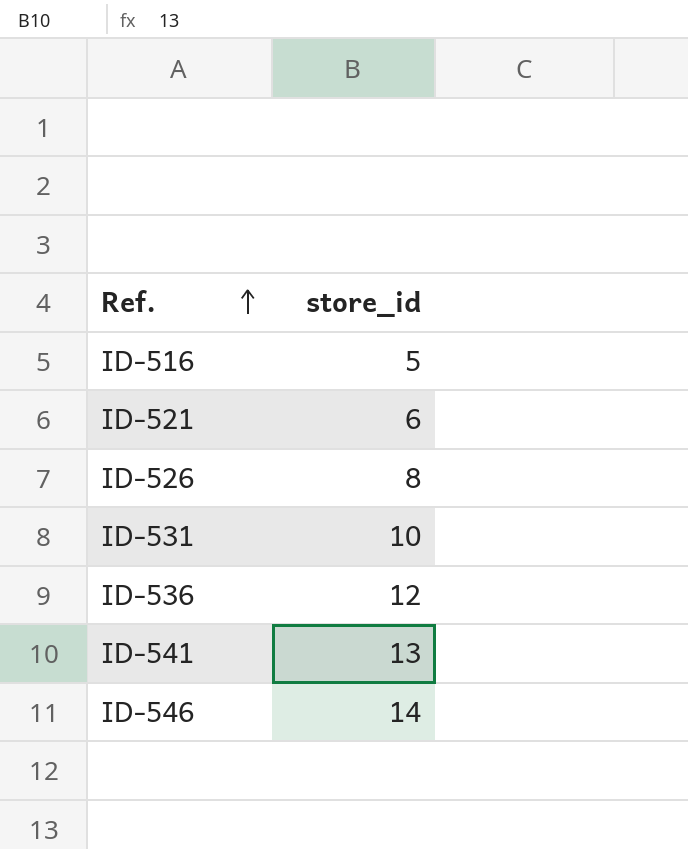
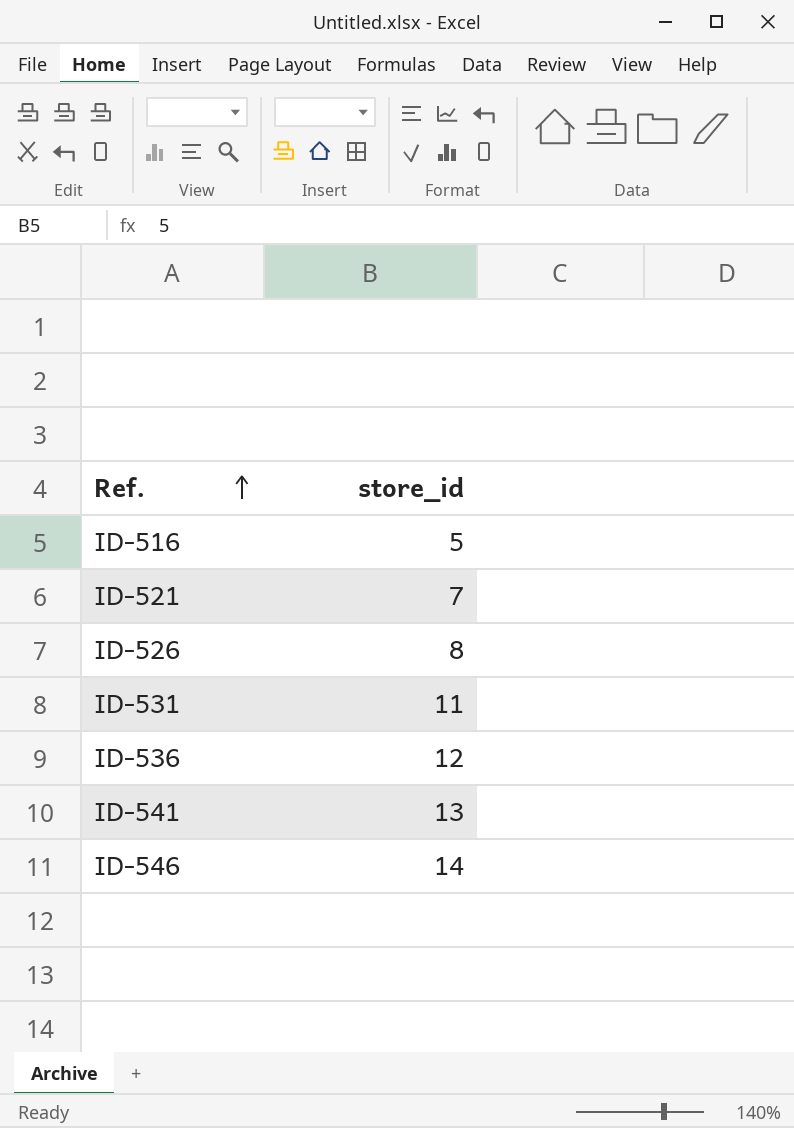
ID-521 | store_id: 6 -> 7
ID-531 | store_id: 10 -> 11

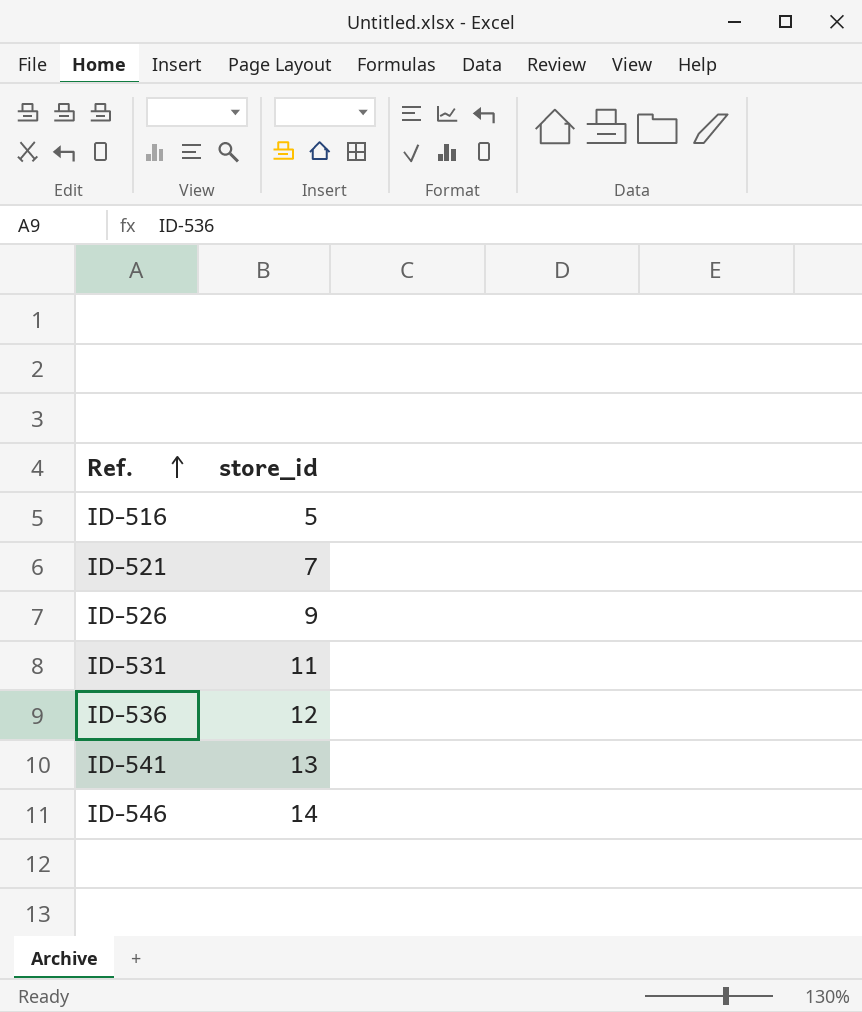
ID-526 | store_id: 8 -> 9

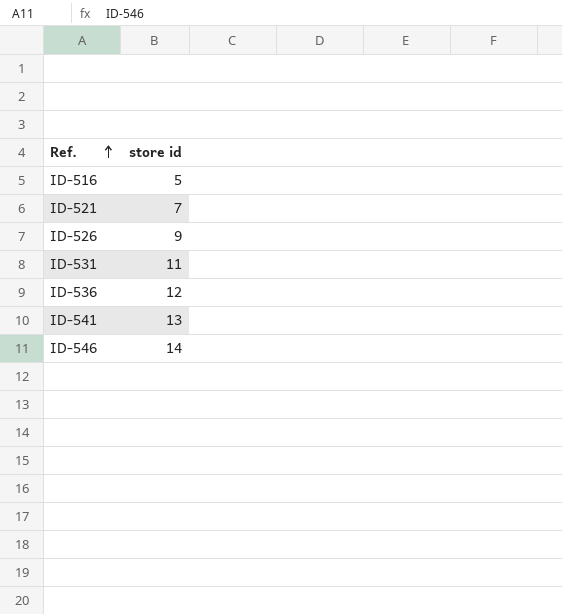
column name: store_id -> store id

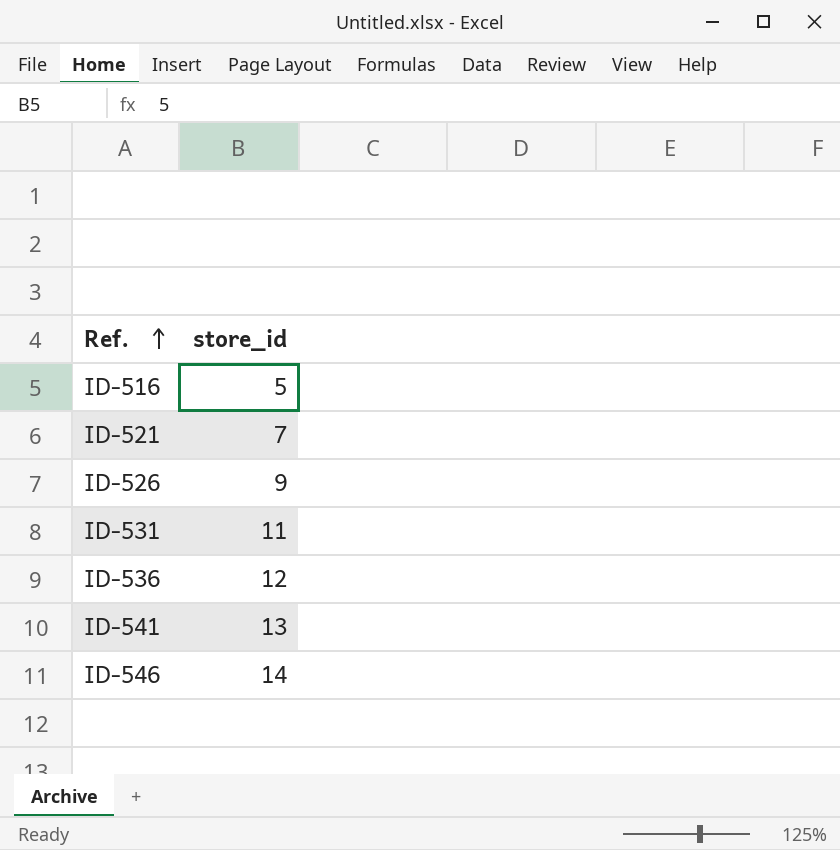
column name: store id -> store_id

